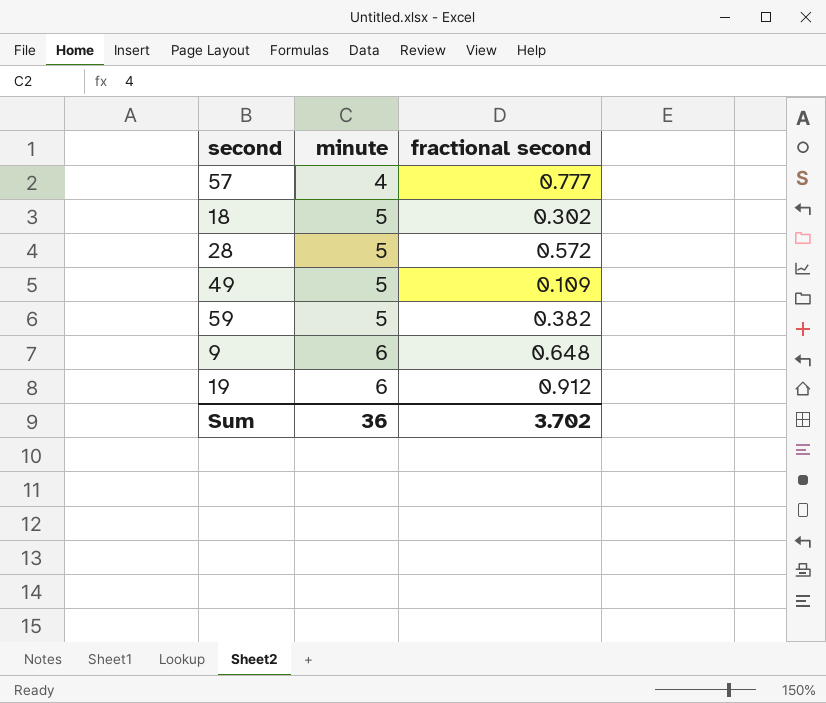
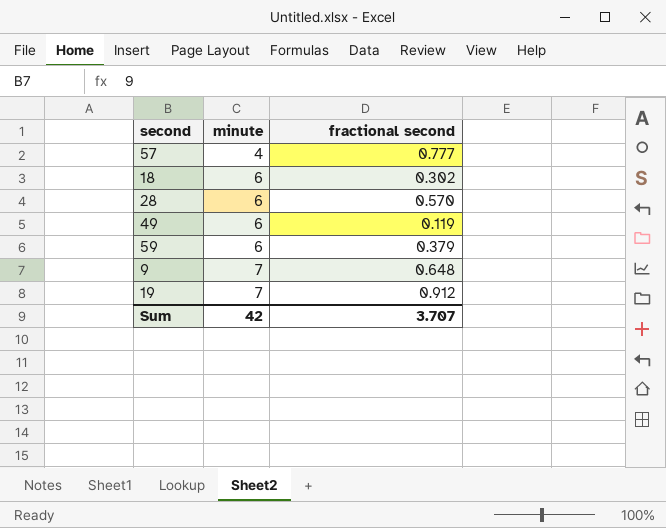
18 | minute: 5 -> 6
28 | minute: 5 -> 6
28 | fractional second: 0.572 -> 0.570
49 | minute: 5 -> 6
49 | fractional second: 0.109 -> 0.119
59 | minute: 5 -> 6
59 | fractional second: 0.382 -> 0.379
9 | minute: 6 -> 7
19 | minute: 6 -> 7
Sum | minute: 36 -> 42
Sum | fractional second: 3.702 -> 3.707

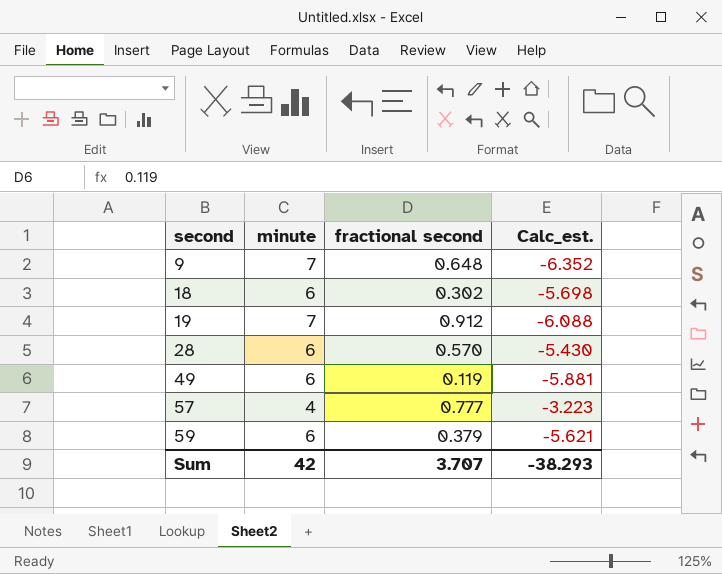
row order: minute ascending -> second ascending
column Calc_est. | formula: none -> [fractional second] - [minute]

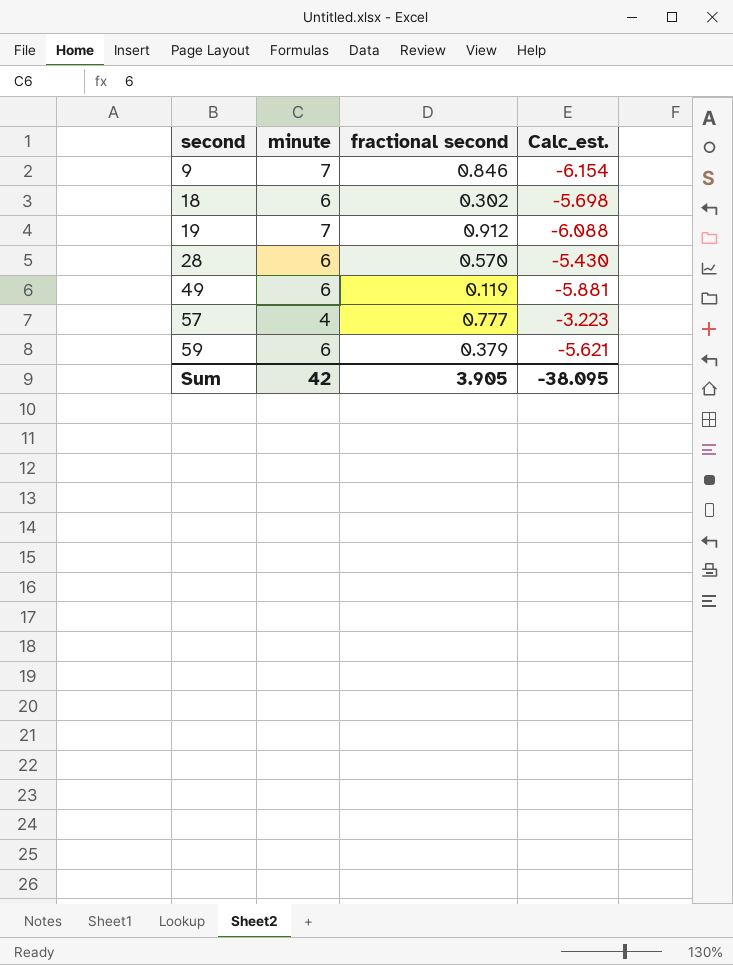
9 | fractional second: 0.648 -> 0.846
9 | Calc_est.: -6.352 -> -6.154
Sum | fractional second: 3.707 -> 3.905
Sum | Calc_est.: -38.293 -> -38.095

